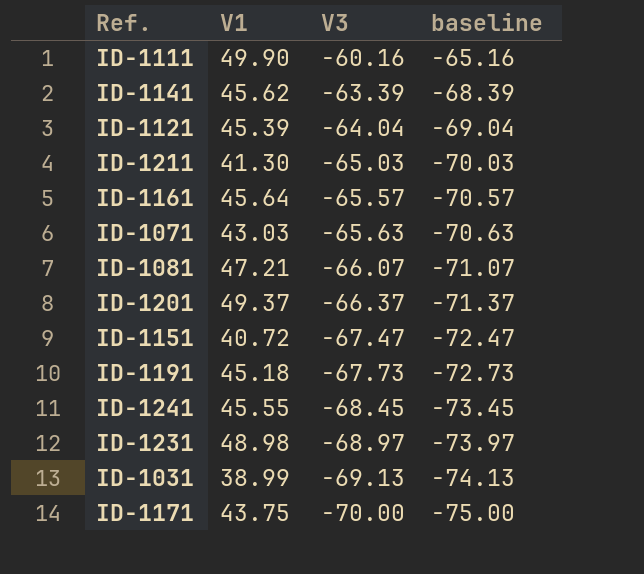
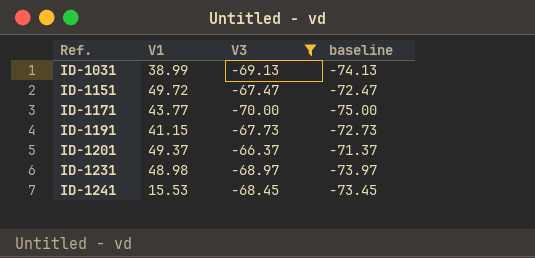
filter: none -> V3 <= -66.37
row order: V3 descending -> Ref. ascending
ID-1151 | V1: 40.72 -> 49.72
ID-1171 | V1: 43.75 -> 43.77
ID-1191 | V1: 45.18 -> 41.15
ID-1241 | V1: 45.55 -> 15.53

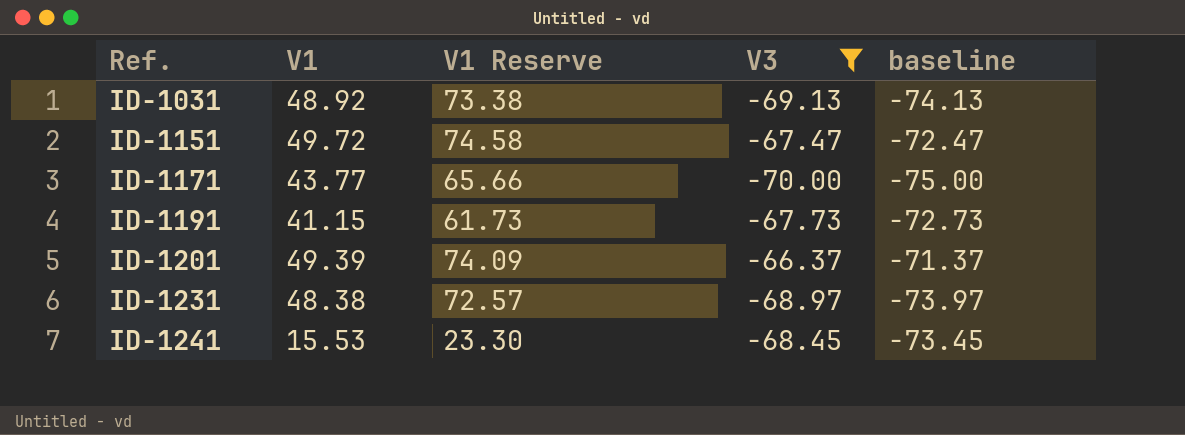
column V1 Reserve | formula: none -> [V1] * 1.5
ID-1031 | V1: 38.99 -> 48.92
ID-1201 | V1: 49.37 -> 49.39
ID-1231 | V1: 48.98 -> 48.38

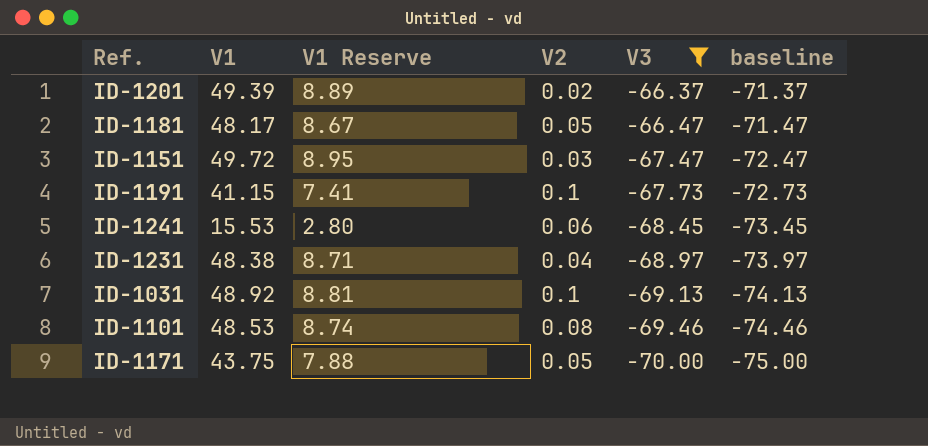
row order: Ref. ascending -> V3 descending
column V1 Reserve | formula: [V1] * 1.5 -> [V1] * 0.18
column V2 | position: none -> 4
row ID-1181: none -> 48.17 | 8.67 | 0.05 | -66.47 | -71.47
row ID-1101: none -> 48.53 | 8.74 | 0.08 | -69.46 | -74.46
ID-1171 | V1: 43.77 -> 43.75

